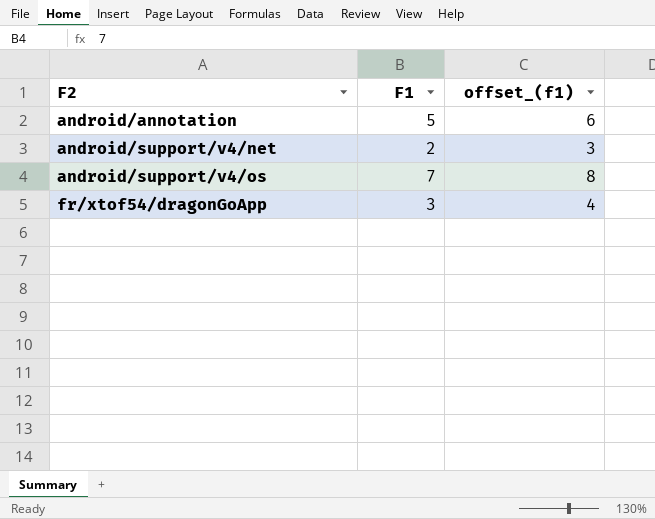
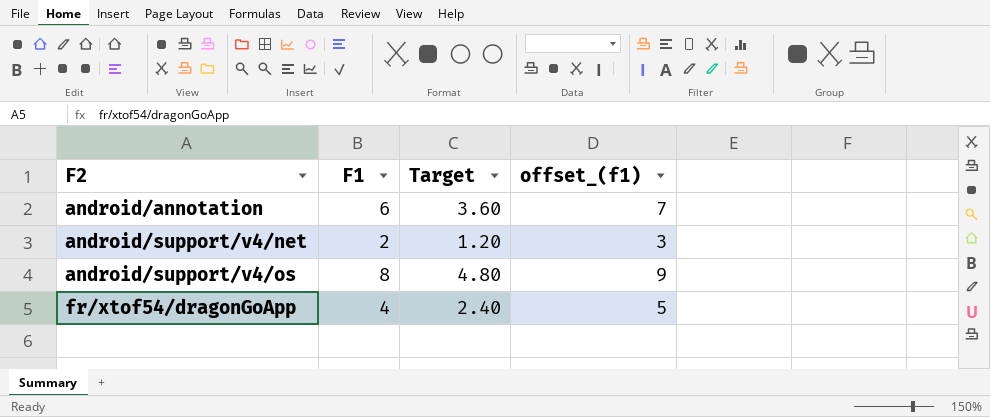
column Target | formula: none -> [F1] * 0.6
android/annotation | F1: 5 -> 6
android/annotation | offset_(f1): 6 -> 7
android/support/v4/os | F1: 7 -> 8
android/support/v4/os | offset_(f1): 8 -> 9
fr/xtof54/dragonGoApp | F1: 3 -> 4
fr/xtof54/dragonGoApp | offset_(f1): 4 -> 5

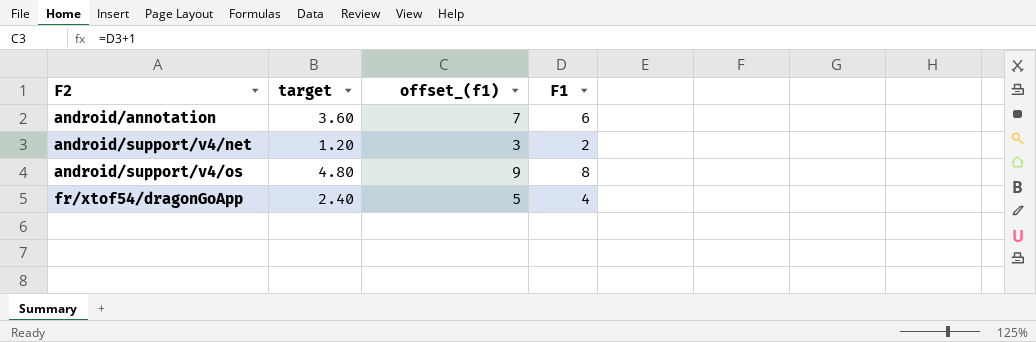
column name: Target -> target
column F1 | position: 2 -> 4

